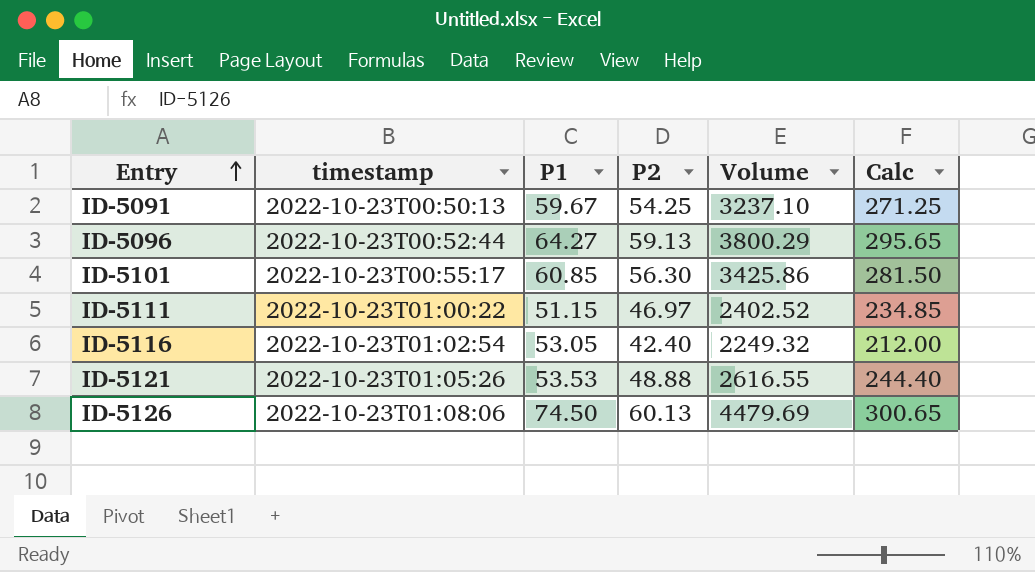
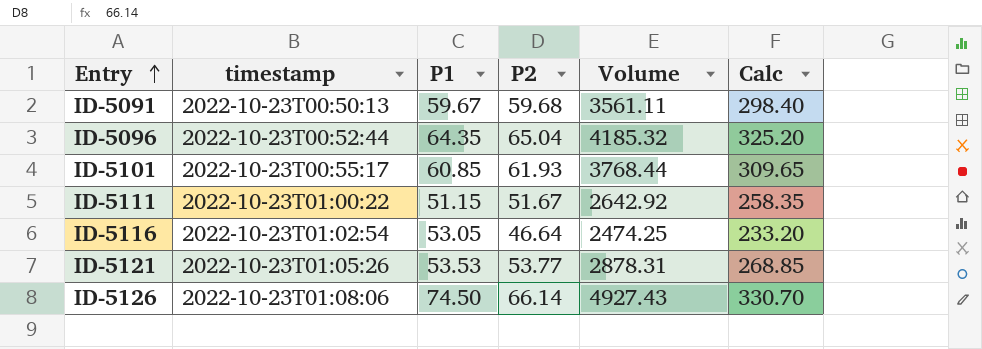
ID-5091 | P2: 54.25 -> 59.68
ID-5091 | Volume: 3237.10 -> 3561.11
ID-5091 | Calc: 271.25 -> 298.40
ID-5096 | P1: 64.27 -> 64.35
ID-5096 | P2: 59.13 -> 65.04
ID-5096 | Volume: 3800.29 -> 4185.32
ID-5096 | Calc: 295.65 -> 325.20
ID-5101 | P2: 56.30 -> 61.93
ID-5101 | Volume: 3425.86 -> 3768.44
ID-5101 | Calc: 281.50 -> 309.65
ID-5111 | P2: 46.97 -> 51.67
ID-5111 | Volume: 2402.52 -> 2642.92
ID-5111 | Calc: 234.85 -> 258.35
ID-5116 | P2: 42.40 -> 46.64
ID-5116 | Volume: 2249.32 -> 2474.25
ID-5116 | Calc: 212.00 -> 233.20
ID-5121 | P2: 48.88 -> 53.77
ID-5121 | Volume: 2616.55 -> 2878.31
ID-5121 | Calc: 244.40 -> 268.85
ID-5126 | P2: 60.13 -> 66.14
ID-5126 | Volume: 4479.69 -> 4927.43
ID-5126 | Calc: 300.65 -> 330.70

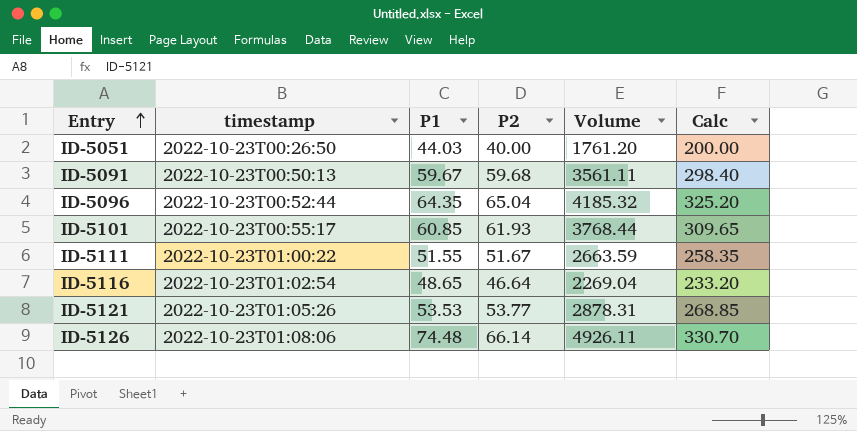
row ID-5051: none -> 2022-10-23T00:26:50 | 44.03 | 40.00 | 1761.20 | 200.00
ID-5111 | P1: 51.15 -> 51.55
ID-5111 | Volume: 2642.92 -> 2663.59
ID-5116 | P1: 53.05 -> 48.65
ID-5116 | Volume: 2474.25 -> 2269.04
ID-5126 | P1: 74.50 -> 74.48
ID-5126 | Volume: 4927.43 -> 4926.11

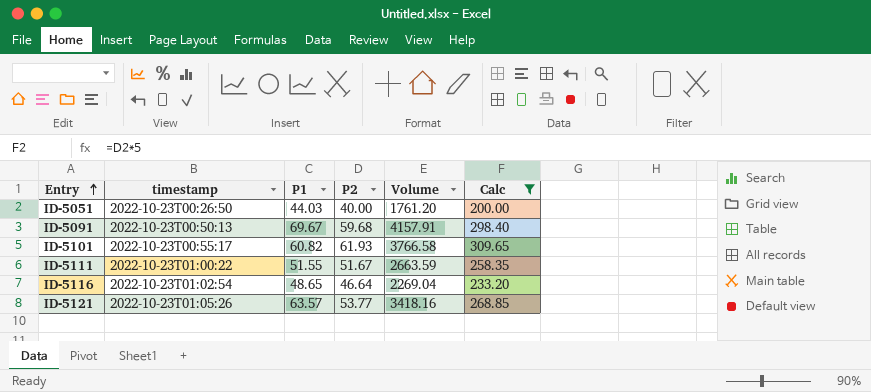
filter: none -> Calc <= 309.65
ID-5091 | P1: 59.67 -> 69.67
ID-5091 | Volume: 3561.11 -> 4157.91
ID-5101 | P1: 60.85 -> 60.82
ID-5101 | Volume: 3768.44 -> 3766.58
ID-5121 | P1: 53.53 -> 63.57
ID-5121 | Volume: 2878.31 -> 3418.16

